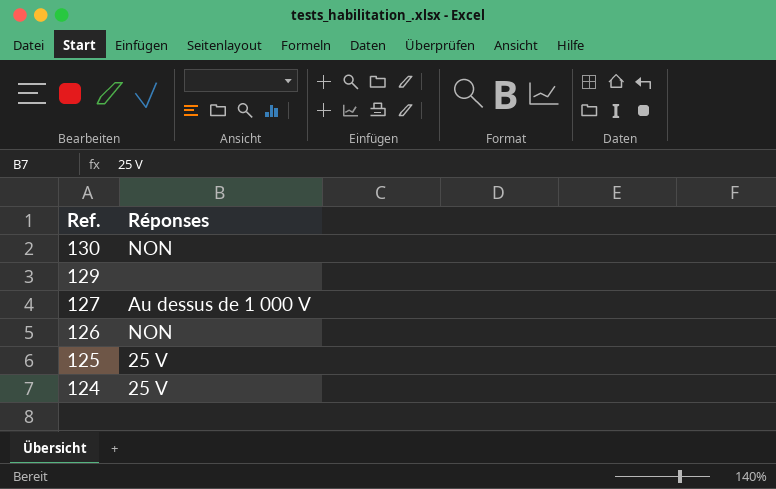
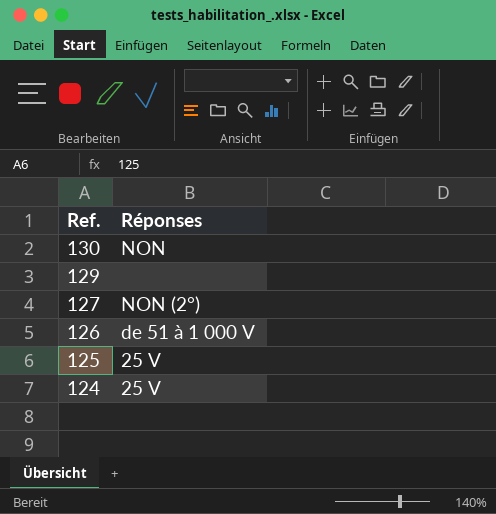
127 | Réponses: Au dessus de 1 000 V -> NON (2°)
126 | Réponses: NON -> de 51 à 1 000 V

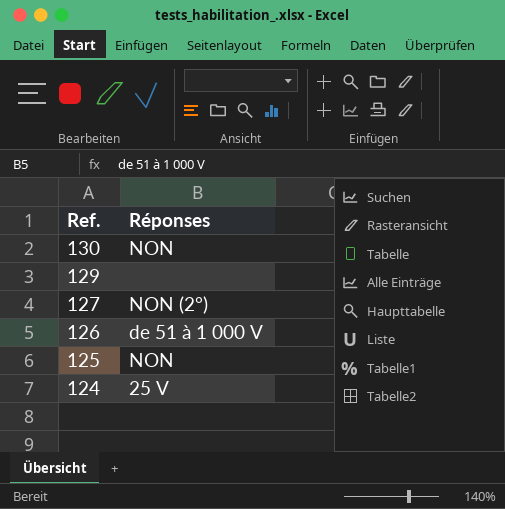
125 | Réponses: 25 V -> NON

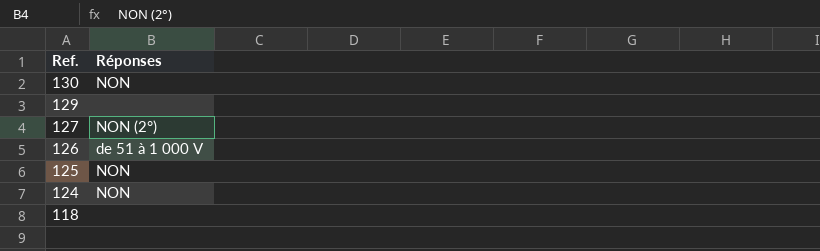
124 | Réponses: 25 V -> NON
row 118: none -> none

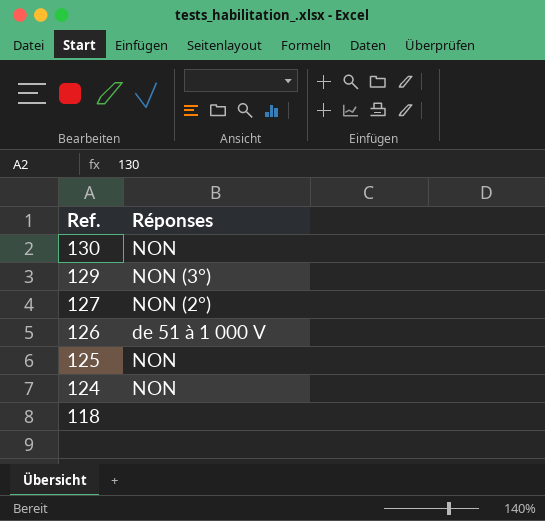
129 | Réponses: none -> NON (3°)

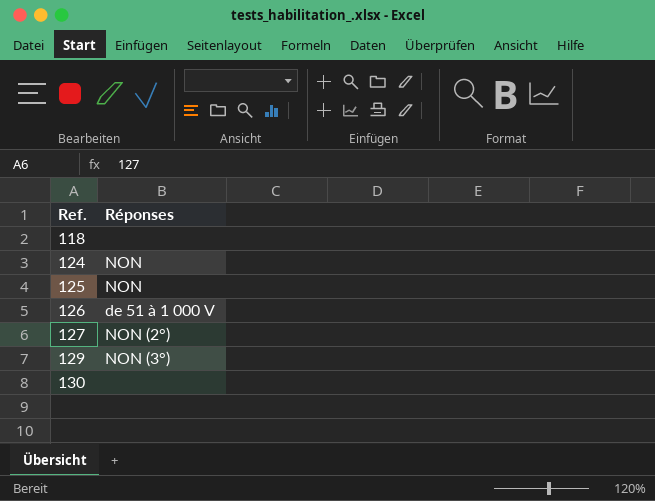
row order: Ref. descending -> Ref. ascending
130 | Réponses: NON -> none

